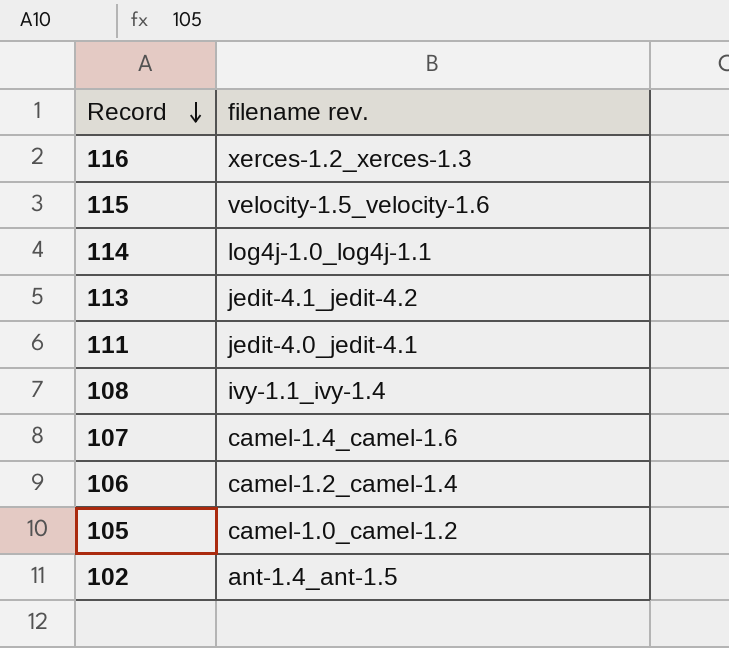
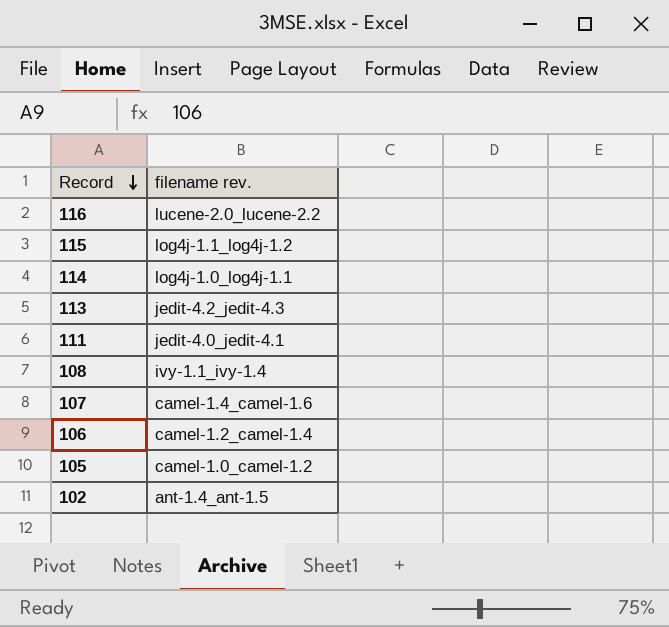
116 | filename rev.: xerces-1.2_xerces-1.3 -> lucene-2.0_lucene-2.2
115 | filename rev.: velocity-1.5_velocity-1.6 -> log4j-1.1_log4j-1.2
113 | filename rev.: jedit-4.1_jedit-4.2 -> jedit-4.2_jedit-4.3

